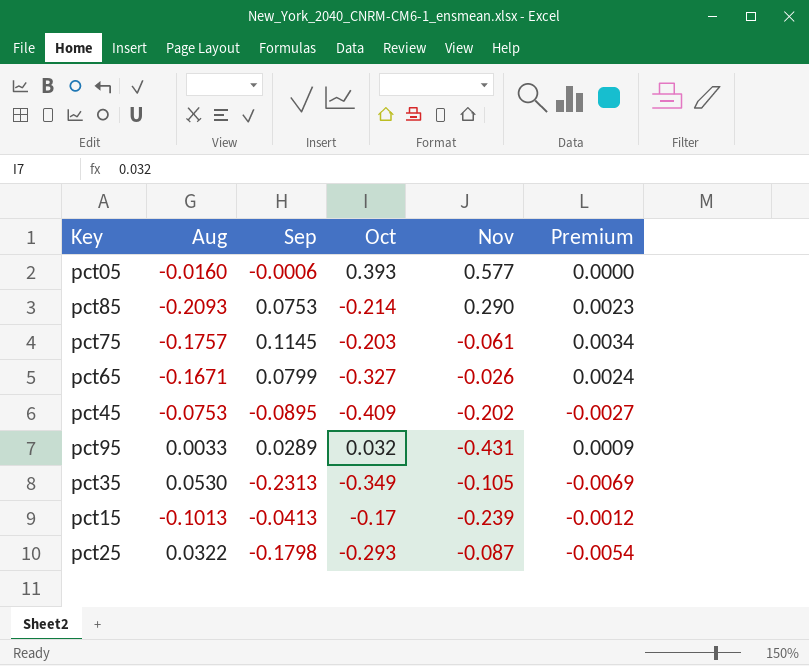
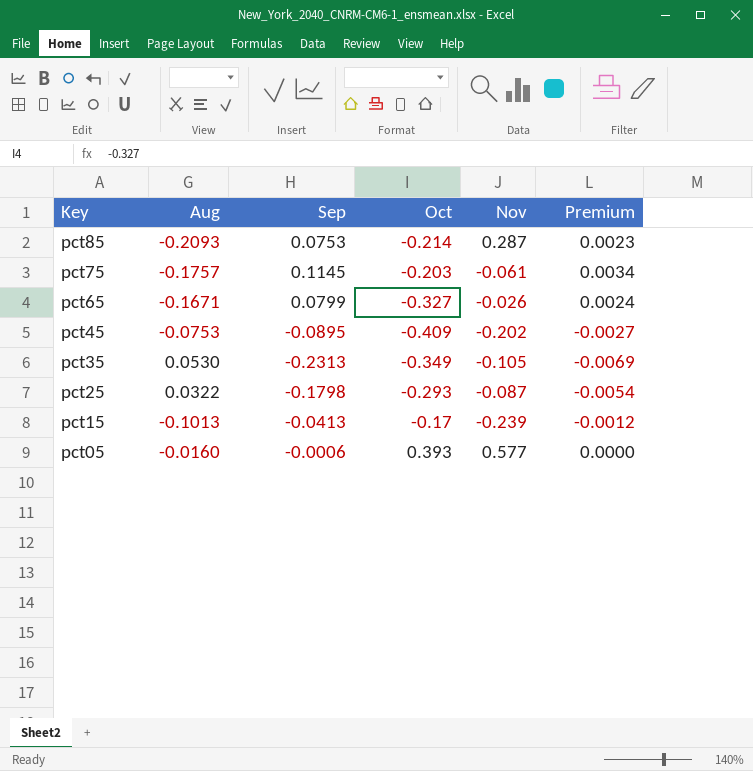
row order: none -> Key descending
row pct95: 0.0033 | 0.0289 | 0.032 | -0.431 | 0.0009 -> none
pct85 | Nov: 0.290 -> 0.287

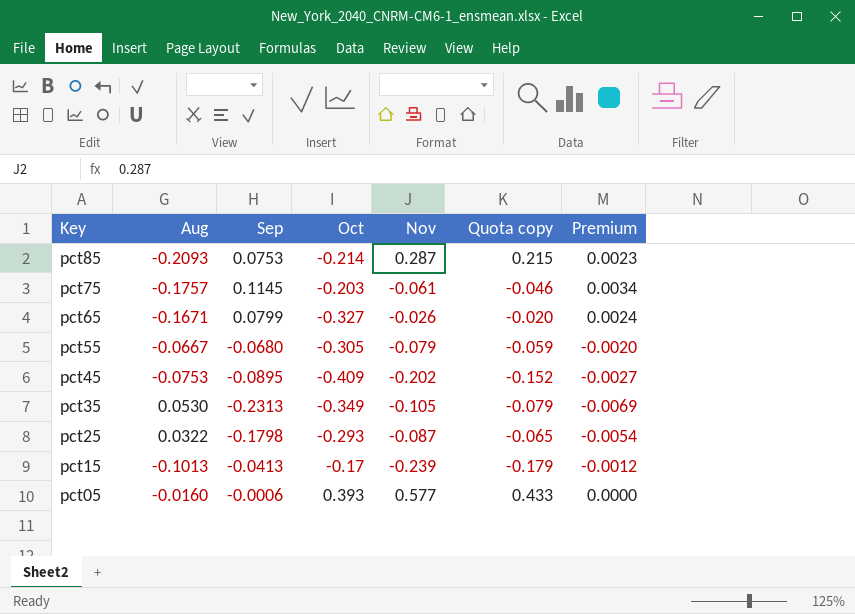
column Quota copy | formula: none -> [Nov] * 0.75
row pct55: none -> -0.0667 | -0.0680 | -0.305 | -0.079 | -0.059 | -0.0020

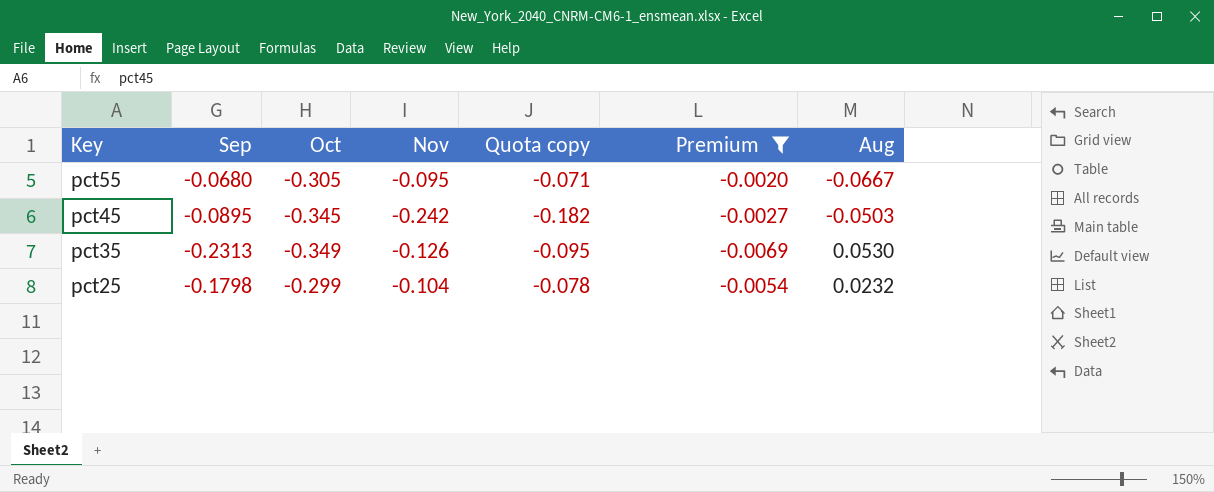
filter: none -> Premium <= -0.0020
column Aug | position: 2 -> 7
pct55 | Nov: -0.079 -> -0.095
pct55 | Quota copy: -0.059 -> -0.071
pct45 | Oct: -0.409 -> -0.345
pct45 | Nov: -0.202 -> -0.242
pct45 | Quota copy: -0.152 -> -0.182
pct45 | Aug: -0.0753 -> -0.0503
pct35 | Nov: -0.105 -> -0.126
pct35 | Quota copy: -0.079 -> -0.095
pct25 | Oct: -0.293 -> -0.299
pct25 | Nov: -0.087 -> -0.104
pct25 | Quota copy: -0.065 -> -0.078
pct25 | Aug: 0.0322 -> 0.0232

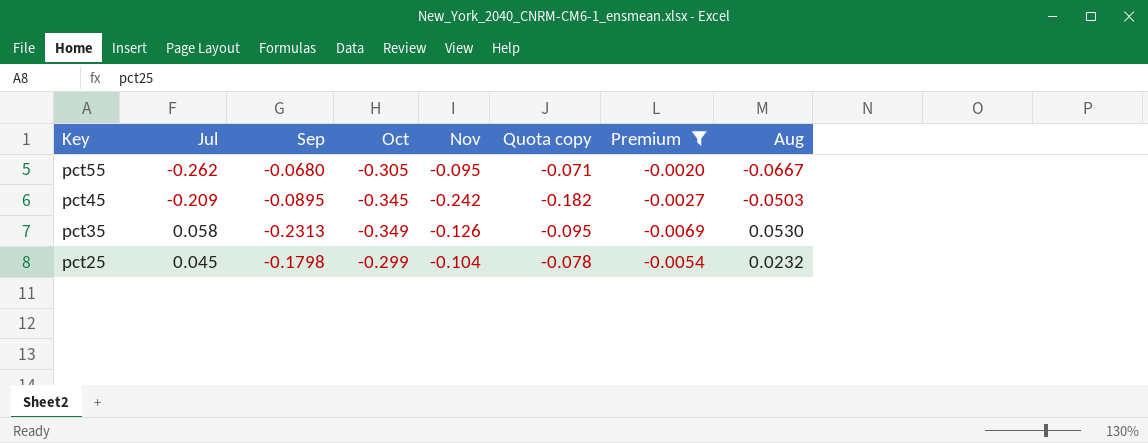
column Jul | position: none -> 2

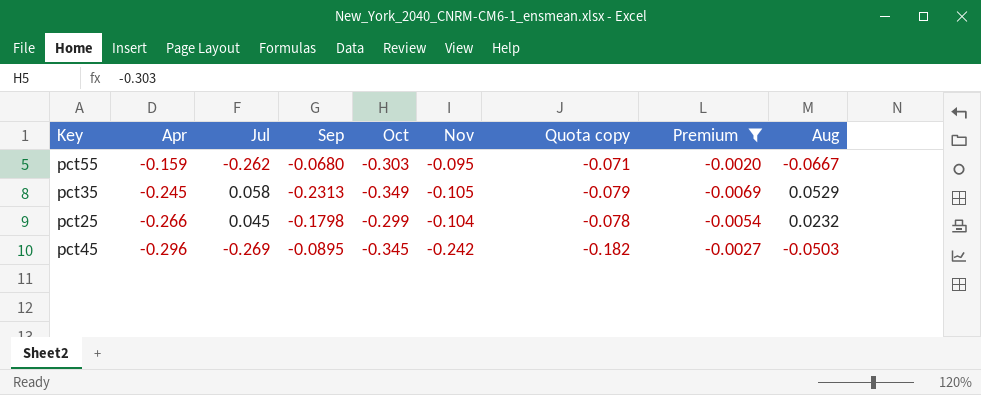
row order: Key descending -> Apr descending
column Apr | position: none -> 2
pct55 | Oct: -0.305 -> -0.303
pct35 | Nov: -0.126 -> -0.105
pct35 | Quota copy: -0.095 -> -0.079
pct35 | Aug: 0.0530 -> 0.0529
pct45 | Jul: -0.209 -> -0.269

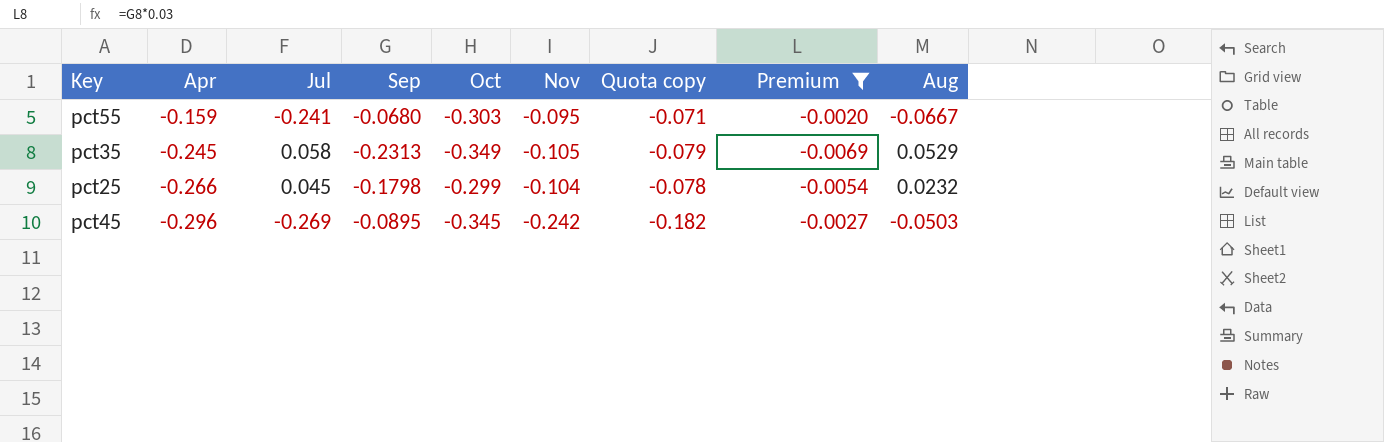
pct55 | Jul: -0.262 -> -0.241

